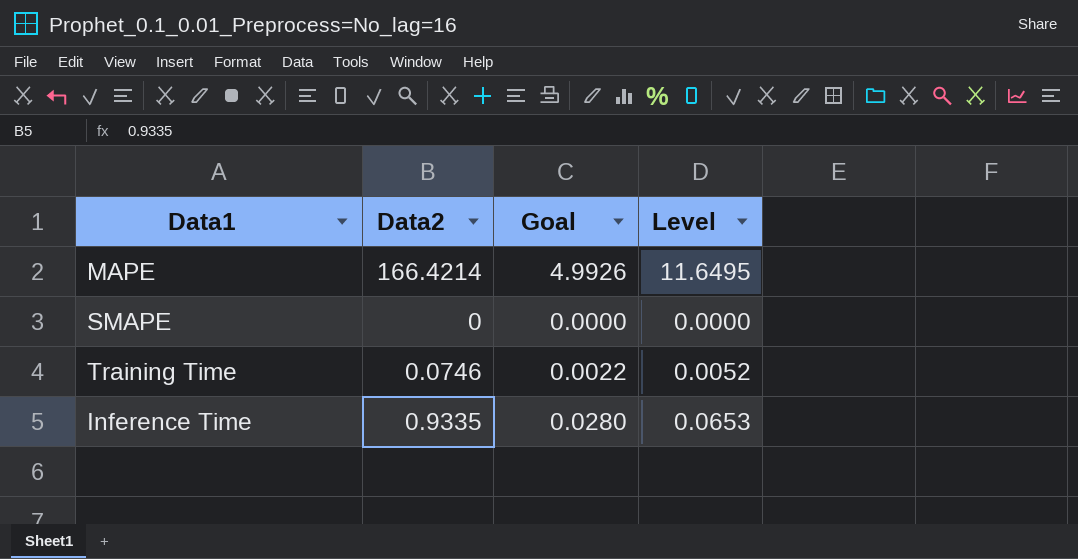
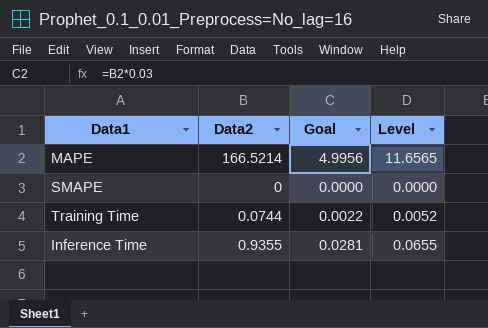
MAPE | Data2: 166.4214 -> 166.5214
MAPE | Goal: 4.9926 -> 4.9956
MAPE | Level: 11.6495 -> 11.6565
Training Time | Data2: 0.0746 -> 0.0744
Inference Time | Data2: 0.9335 -> 0.9355
Inference Time | Goal: 0.0280 -> 0.0281
Inference Time | Level: 0.0653 -> 0.0655

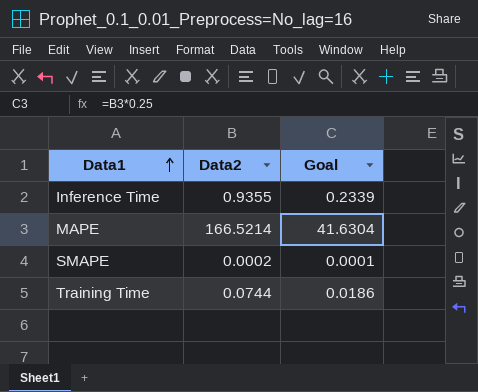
row order: none -> Data1 ascending
column Level | formula: [Data2] * 0.07 -> none
column Goal | formula: [Data2] * 0.03 -> [Data2] * 0.25
SMAPE | Data2: 0 -> 0.0002

